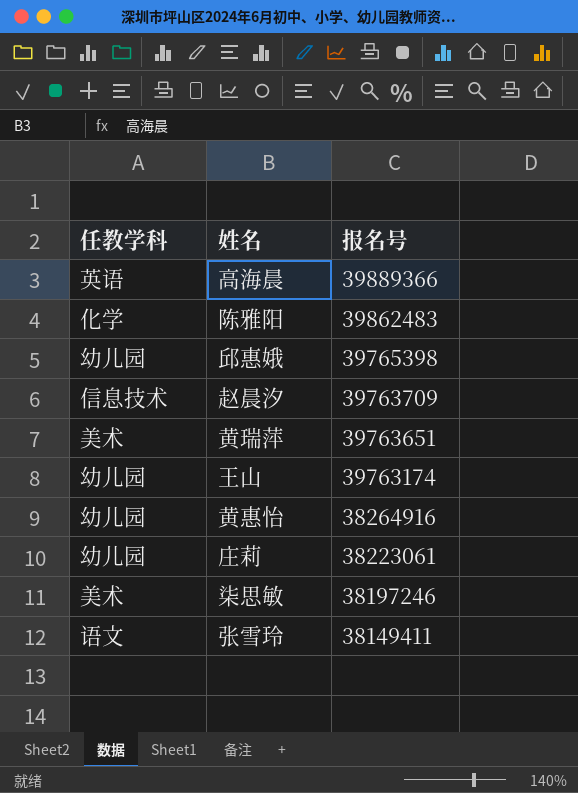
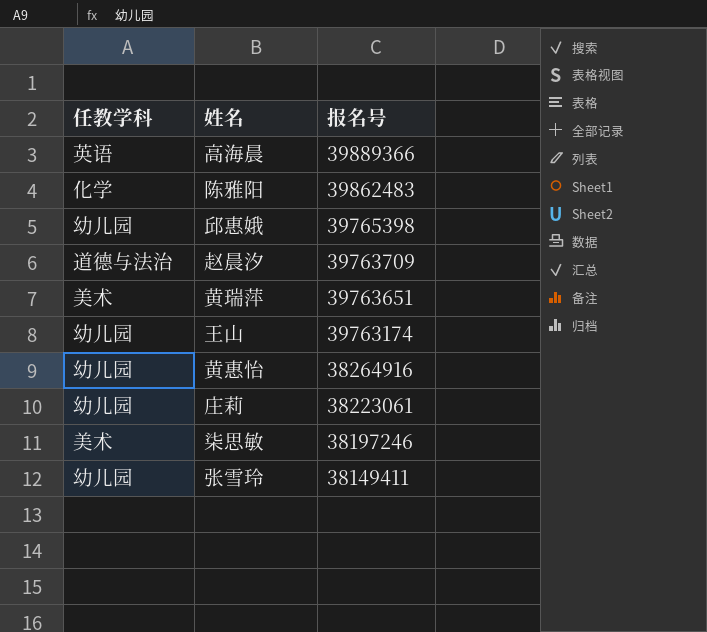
赵晨汐 | 任教学科: 信息技术 -> 道德与法治
张雪玲 | 任教学科: 语文 -> 幼儿园

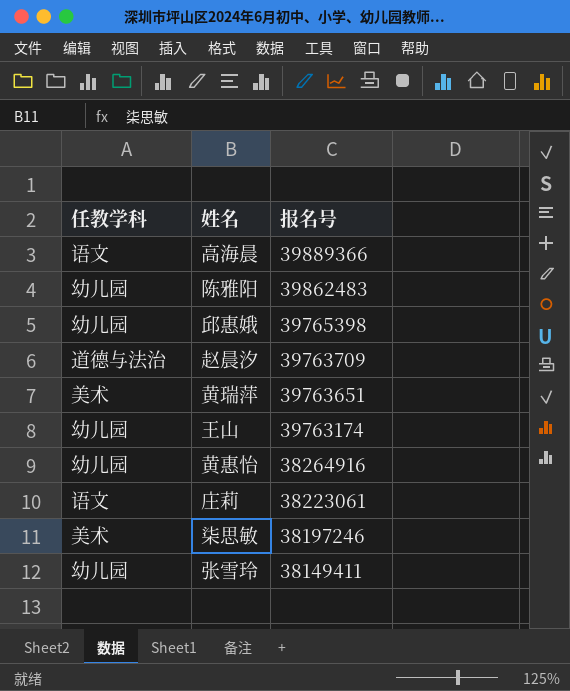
高海晨 | 任教学科: 英语 -> 语文
陈雅阳 | 任教学科: 化学 -> 幼儿园
庄莉 | 任教学科: 幼儿园 -> 语文

